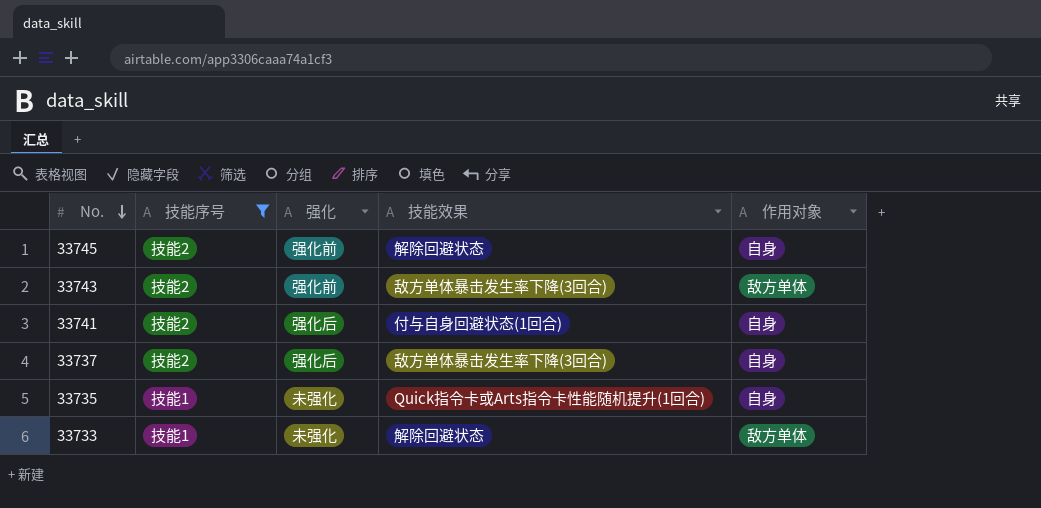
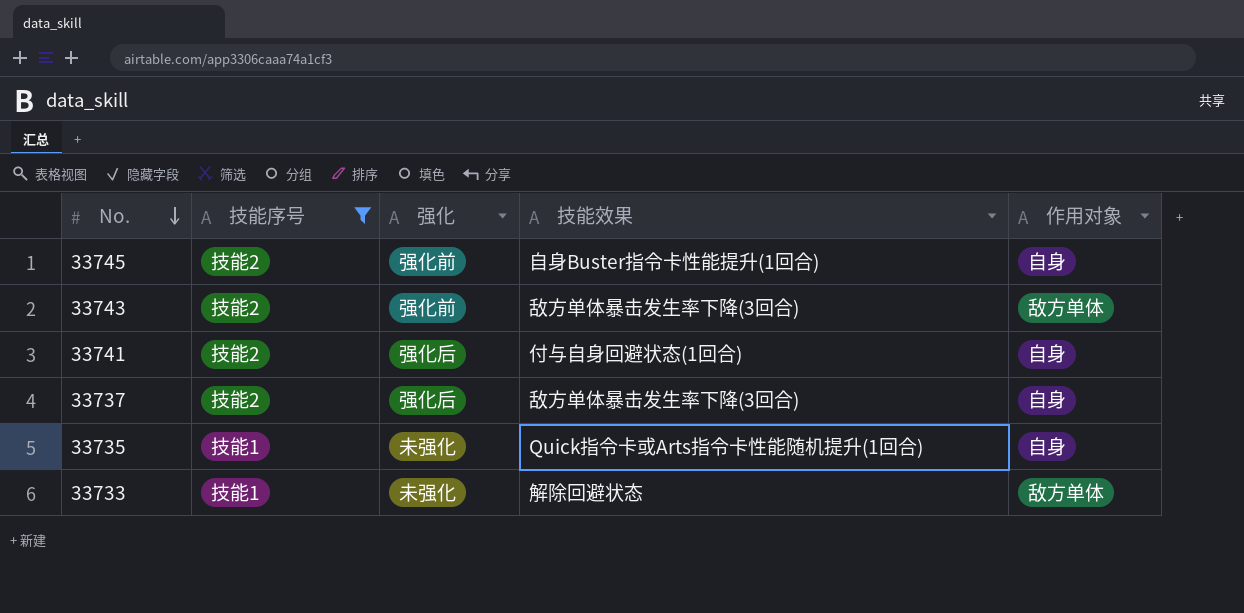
33745 | 技能效果: 解除回避状态 -> 自身Buster指令卡性能提升(1回合)

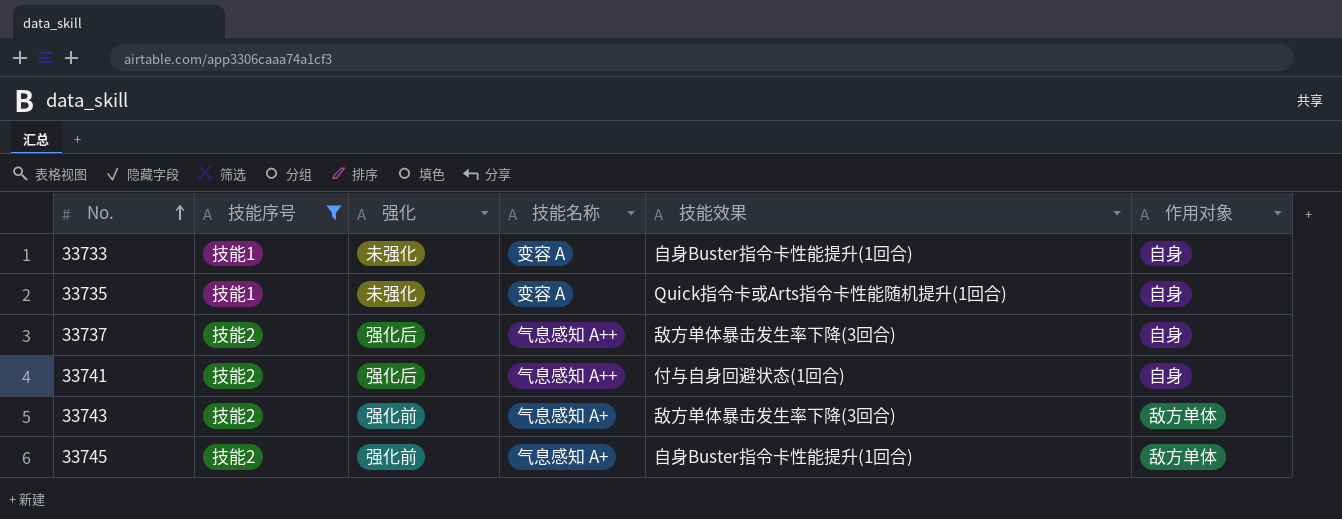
row order: No. descending -> No. ascending
column 技能名称 | position: none -> 4
33733 | 技能效果: 解除回避状态 -> 自身Buster指令卡性能提升(1回合)
33733 | 作用对象: 敌方单体 -> 自身
33745 | 作用对象: 自身 -> 敌方单体

